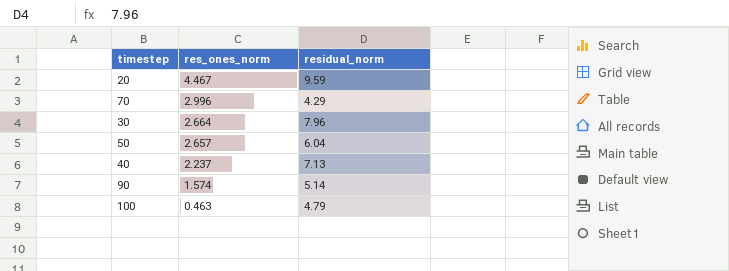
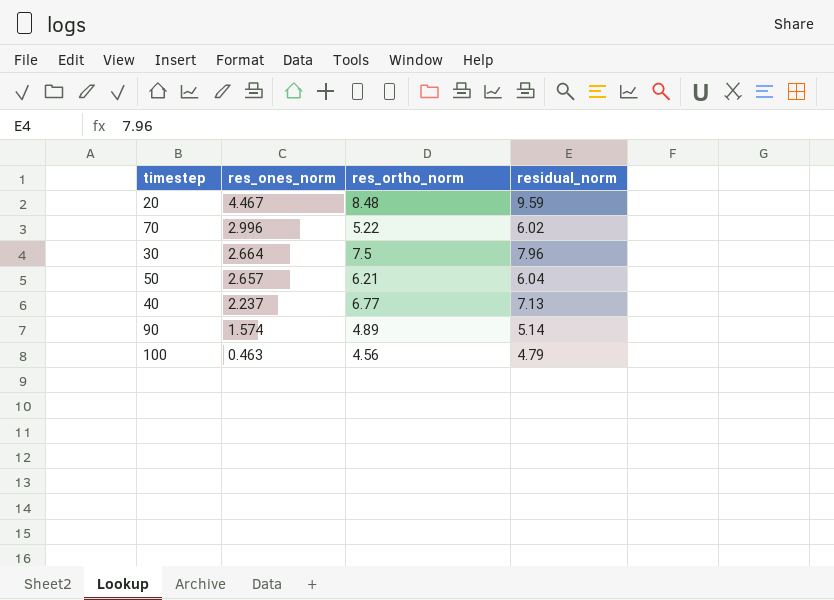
column res_ortho_norm | position: none -> 3
70 | residual_norm: 4.29 -> 6.02

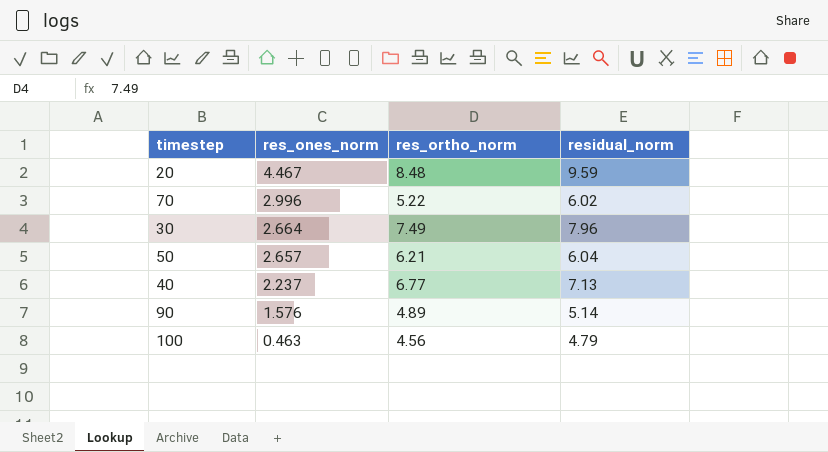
30 | res_ortho_norm: 7.5 -> 7.49
90 | res_ones_norm: 1.574 -> 1.576

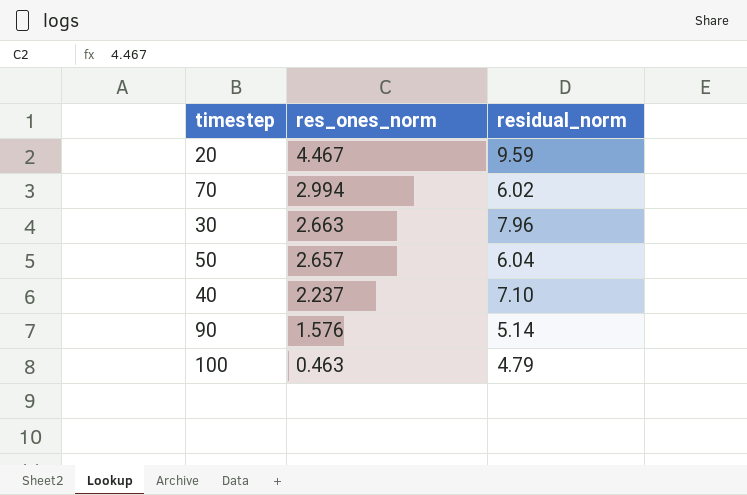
column res_ortho_norm | position: 3 -> none
70 | res_ones_norm: 2.996 -> 2.994
30 | res_ones_norm: 2.664 -> 2.663
40 | residual_norm: 7.13 -> 7.10

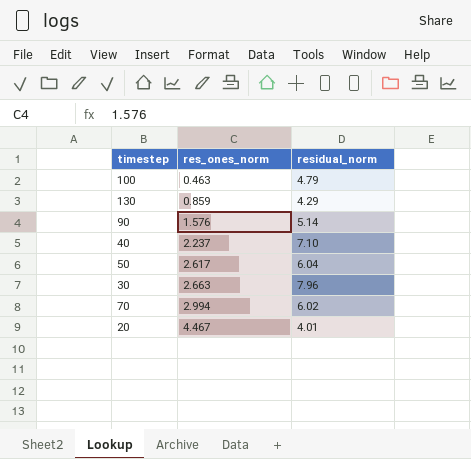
row order: res_ones_norm descending -> res_ones_norm ascending
row 130: none -> 0.859 | 4.29
50 | res_ones_norm: 2.657 -> 2.617
20 | residual_norm: 9.59 -> 4.01

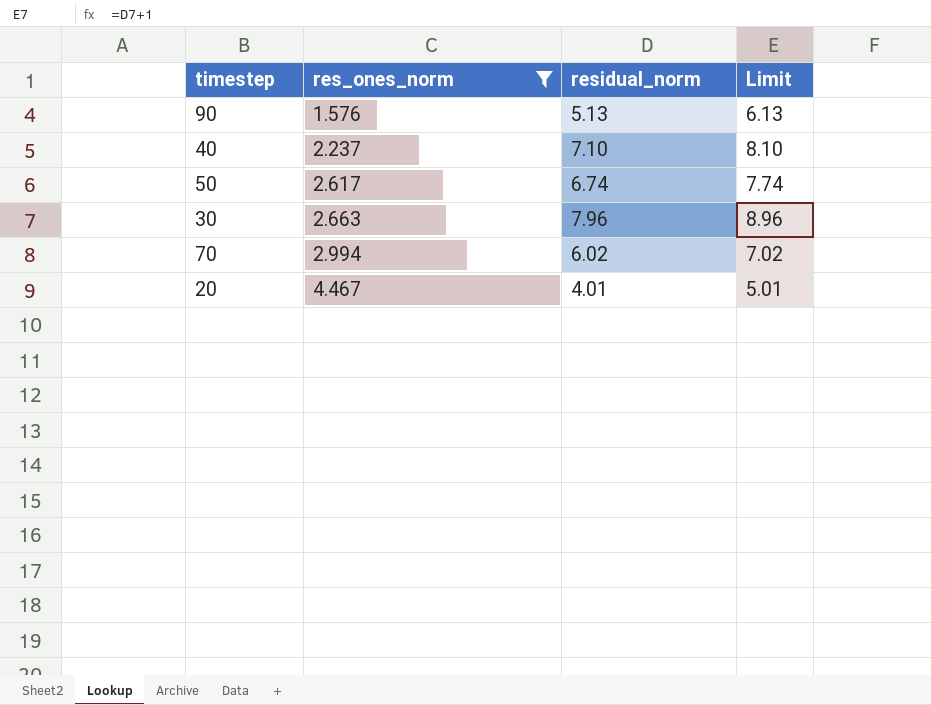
filter: none -> res_ones_norm >= 1.576
column Limit | formula: none -> [residual_norm] + 1
90 | residual_norm: 5.14 -> 5.13
50 | residual_norm: 6.04 -> 6.74

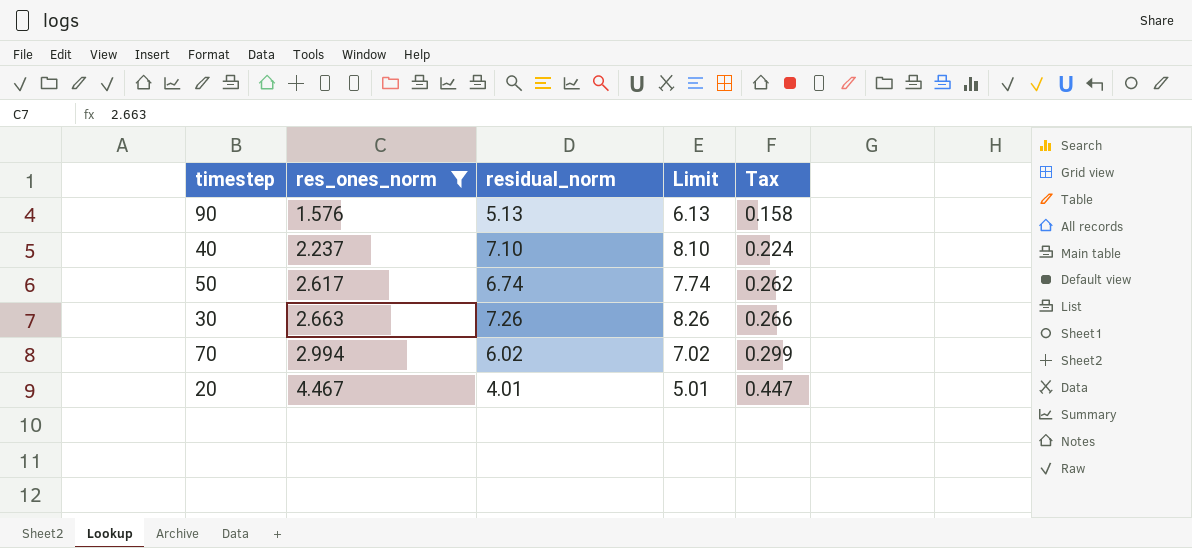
column Tax | formula: none -> [res_ones_norm] * 0.1
30 | residual_norm: 7.96 -> 7.26
30 | Limit: 8.96 -> 8.26

